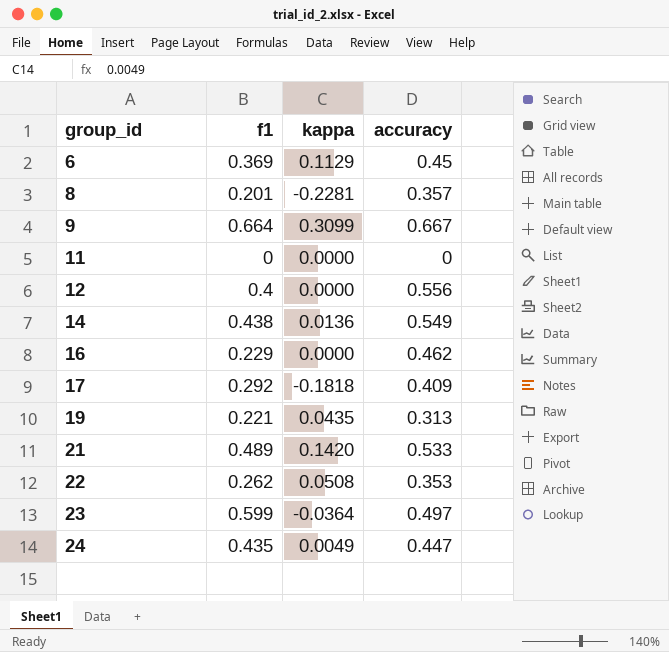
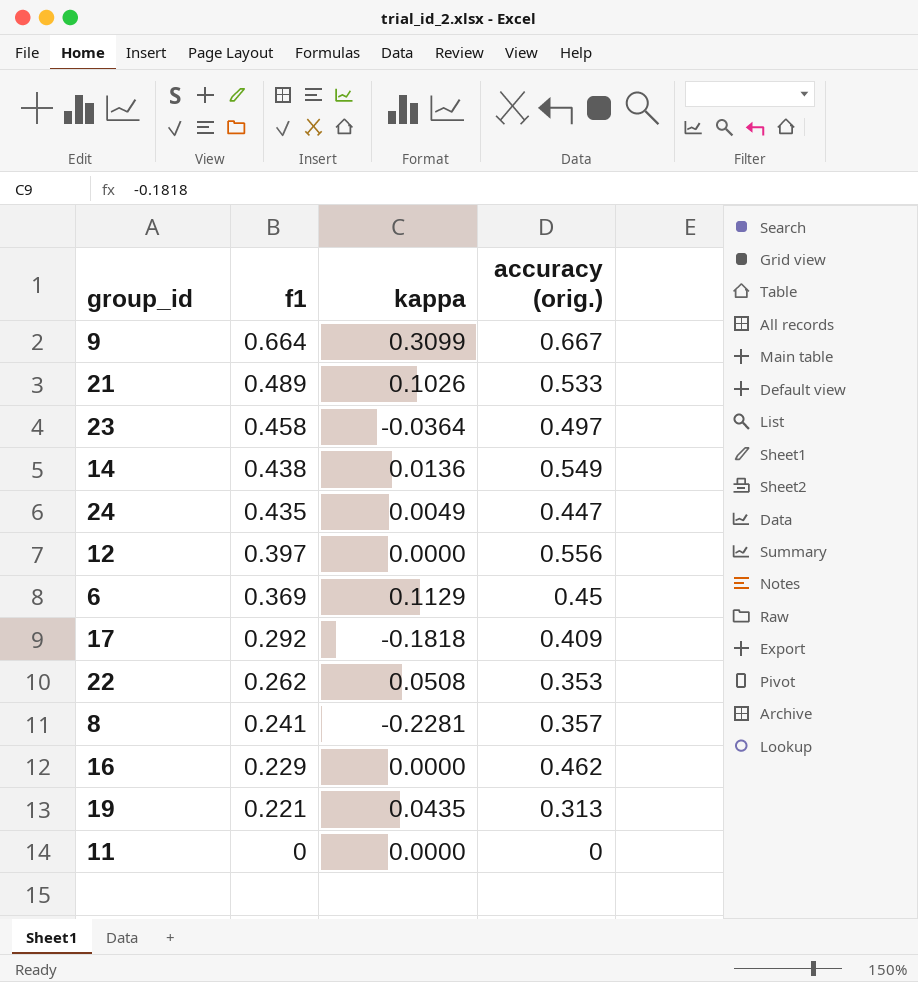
row order: group_id ascending -> f1 descending
column name: accuracy -> accuracy (orig.)
21 | kappa: 0.1420 -> 0.1026
23 | f1: 0.599 -> 0.458
12 | f1: 0.4 -> 0.397
8 | f1: 0.201 -> 0.241

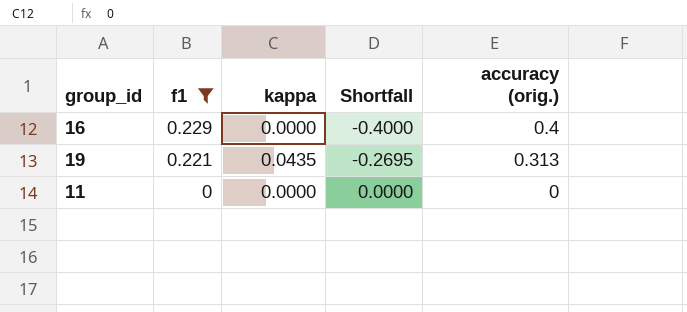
filter: none -> f1 <= 0.229
column Shortfall | formula: none -> [kappa] - [accuracy (orig.)]
16 | accuracy (orig.): 0.462 -> 0.4

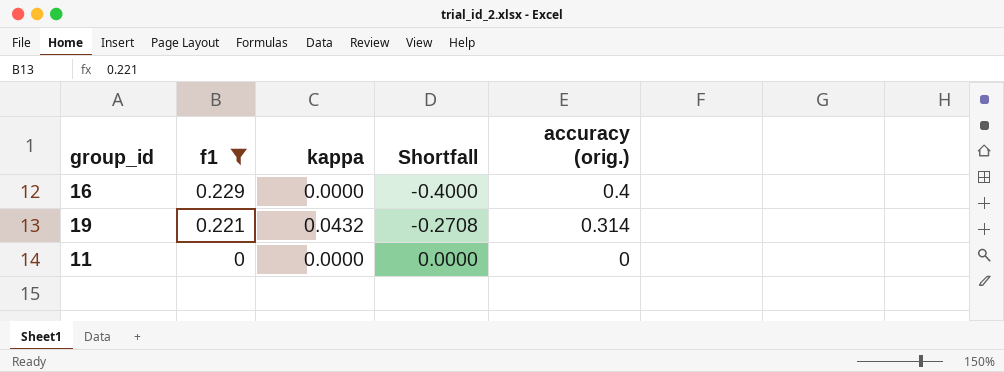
19 | kappa: 0.0435 -> 0.0432
19 | Shortfall: -0.2695 -> -0.2708
19 | accuracy (orig.): 0.313 -> 0.314

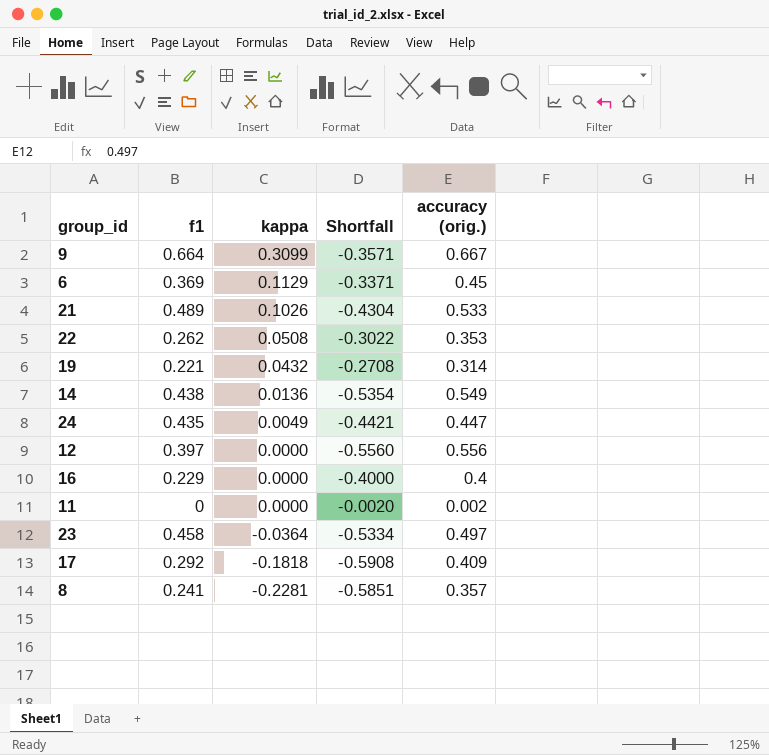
filter: f1 <= 0.229 -> none
row order: f1 descending -> kappa descending
11 | Shortfall: 0.0000 -> -0.0020
11 | accuracy (orig.): 0 -> 0.002

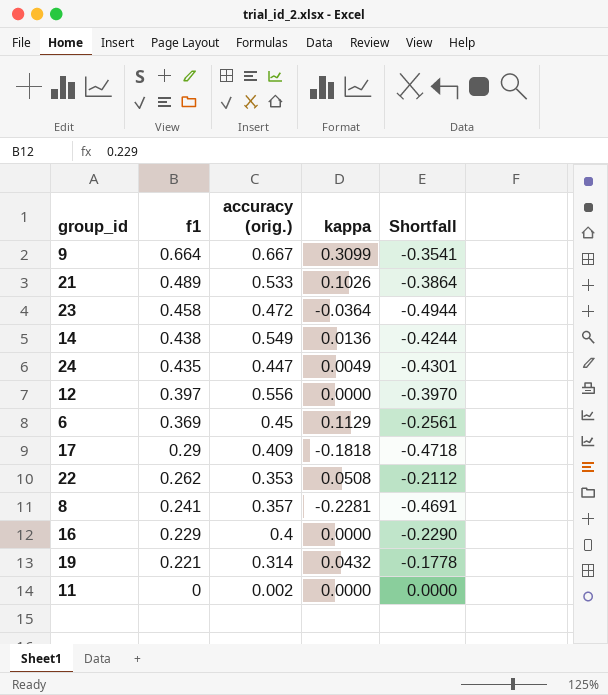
row order: kappa descending -> f1 descending
column accuracy (orig.) | position: 5 -> 3
column Shortfall | formula: [kappa] - [accuracy (orig.)] -> [kappa] - [f1]
23 | accuracy (orig.): 0.497 -> 0.472
17 | f1: 0.292 -> 0.29

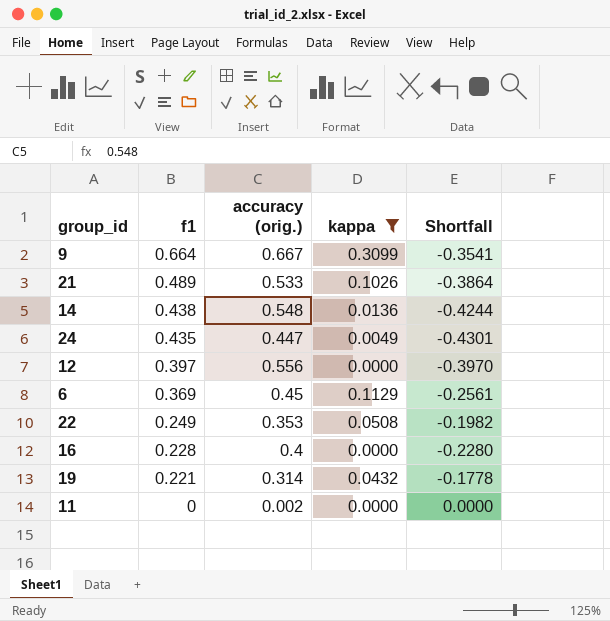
filter: none -> kappa >= 0.0000
14 | accuracy (orig.): 0.549 -> 0.548
22 | f1: 0.262 -> 0.249
22 | Shortfall: -0.2112 -> -0.1982
16 | f1: 0.229 -> 0.228
16 | Shortfall: -0.2290 -> -0.2280

